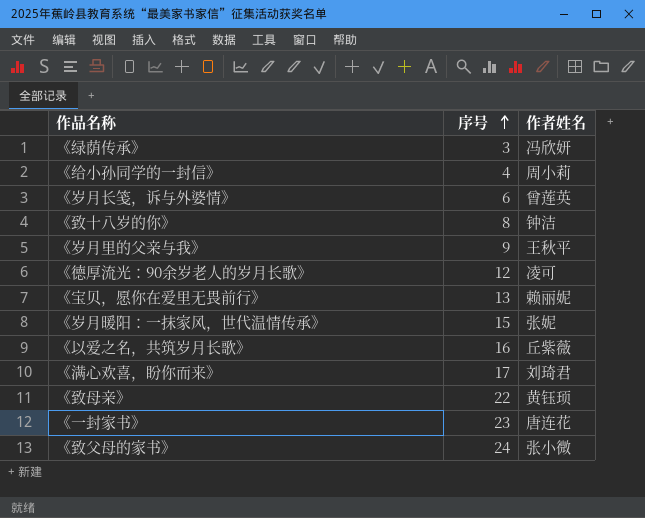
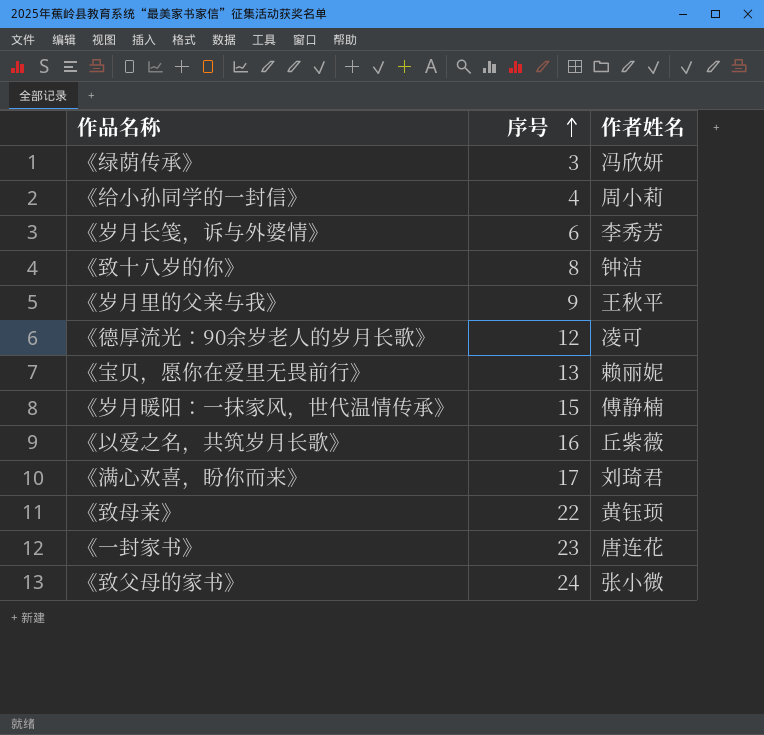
《岁月长笺，诉与外婆情》 | 作者姓名: 曾莲英 -> 李秀芳
《岁月暖阳：一抹家风，世代温情传承》 | 作者姓名: 张妮 -> 傅静楠

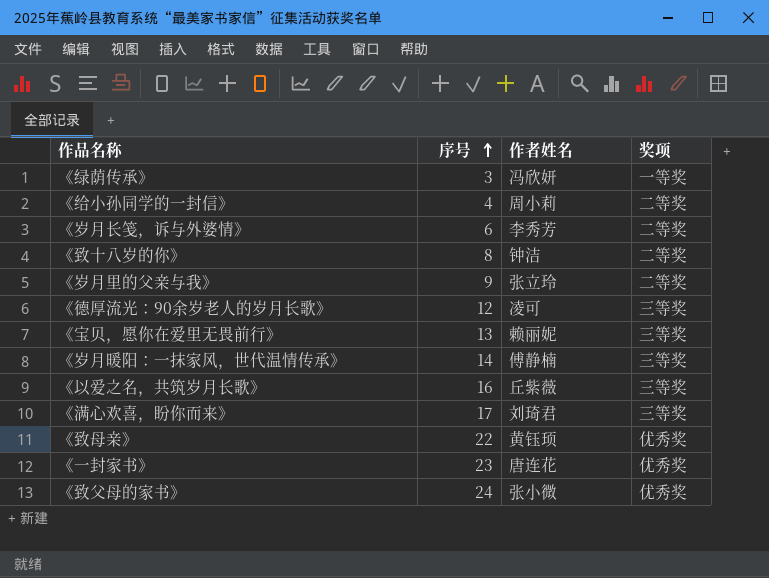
column 奖项 | position: none -> 4
《岁月里的父亲与我》 | 作者姓名: 王秋平 -> 张立玲
《岁月暖阳：一抹家风，世代温情传承》 | 序号: 15 -> 14

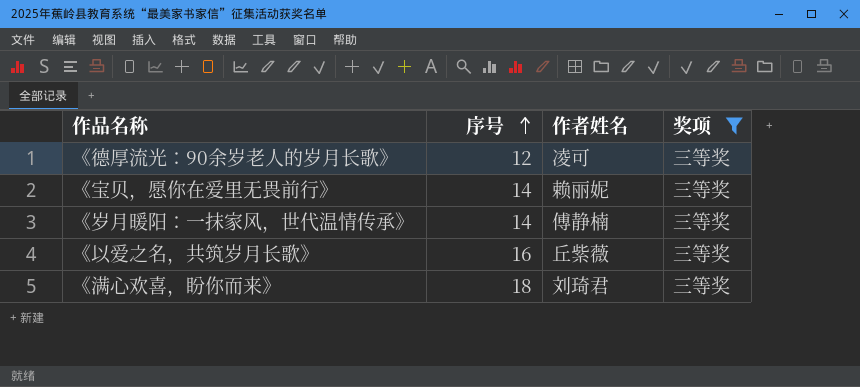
filter: none -> 奖项 = 三等奖
《宝贝，愿你在爱里无畏前行》 | 序号: 13 -> 14
《满心欢喜，盼你而来》 | 序号: 17 -> 18

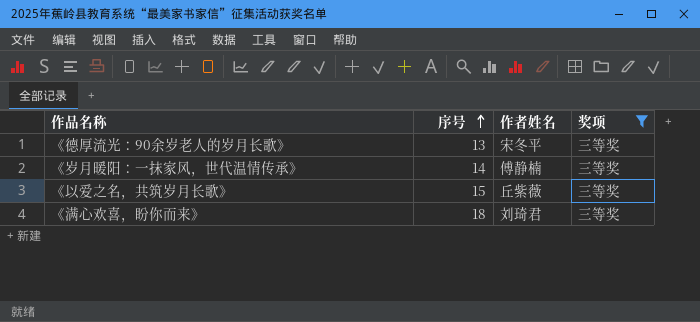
row 《宝贝，愿你在爱里无畏前行》: 14 | 赖丽妮 | 三等奖 -> none
《德厚流光：90余岁老人的岁月长歌》 | 序号: 12 -> 13
《德厚流光：90余岁老人的岁月长歌》 | 作者姓名: 凌可 -> 宋冬平
《以爱之名，共筑岁月长歌》 | 序号: 16 -> 15

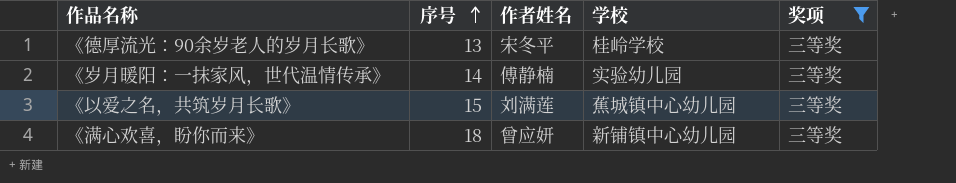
column 学校 | position: none -> 4
《以爱之名，共筑岁月长歌》 | 作者姓名: 丘紫薇 -> 刘满莲
《满心欢喜，盼你而来》 | 作者姓名: 刘琦君 -> 曾应妍

